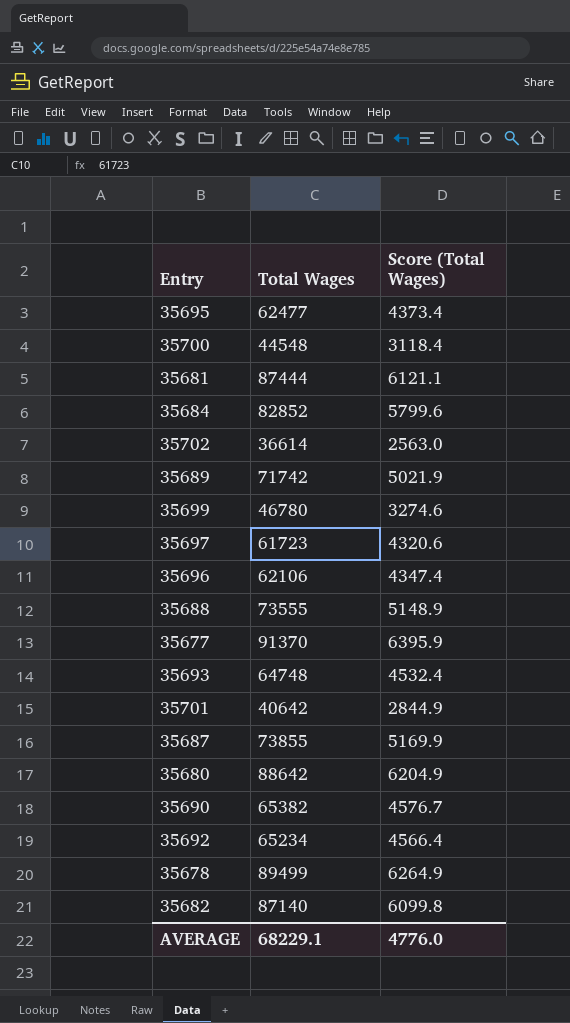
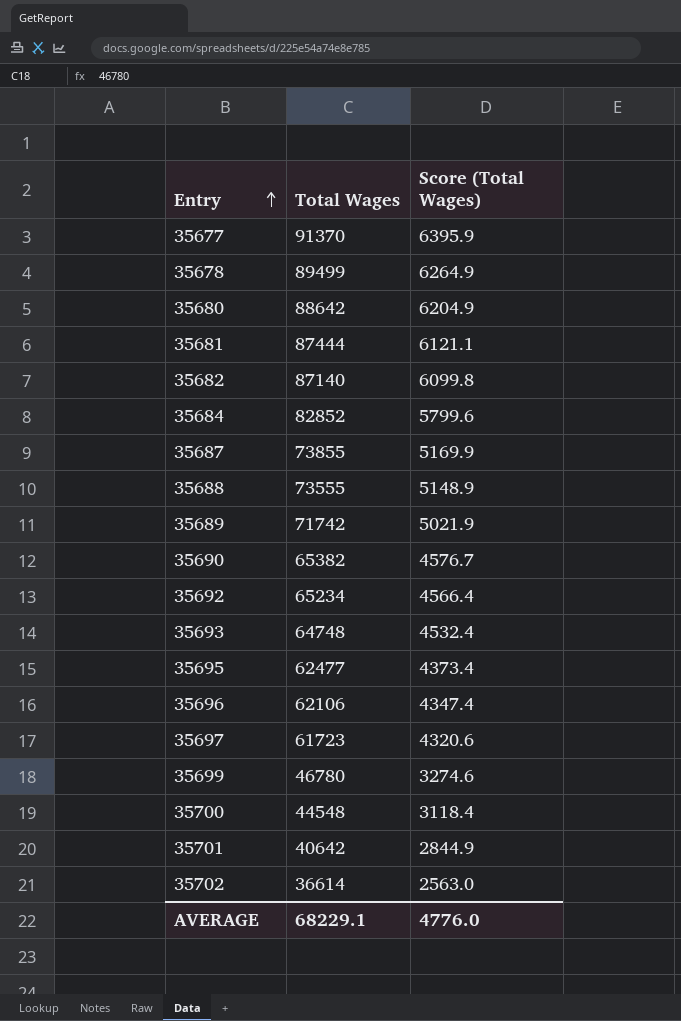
row order: none -> Entry ascending

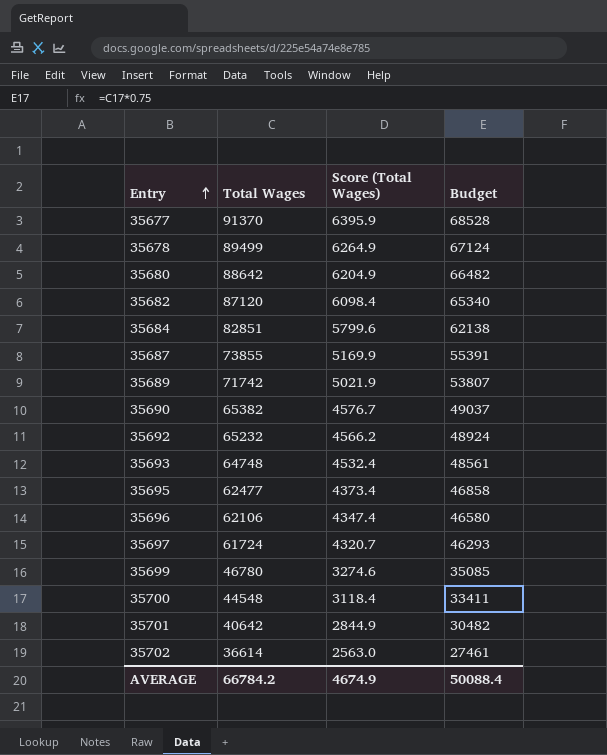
column Budget | formula: none -> [Total Wages] * 0.75
row 35681: 87444 | 6121.1 -> none
row 35688: 73555 | 5148.9 -> none
35682 | Total Wages: 87140 -> 87120
35682 | Score (Total Wages): 6099.8 -> 6098.4
35684 | Total Wages: 82852 -> 82851
35692 | Total Wages: 65234 -> 65232
35692 | Score (Total Wages): 4566.4 -> 4566.2
35697 | Total Wages: 61723 -> 61724
35697 | Score (Total Wages): 4320.6 -> 4320.7
AVERAGE | Total Wages: 68229.1 -> 66784.2
AVERAGE | Score (Total Wages): 4776.0 -> 4674.9

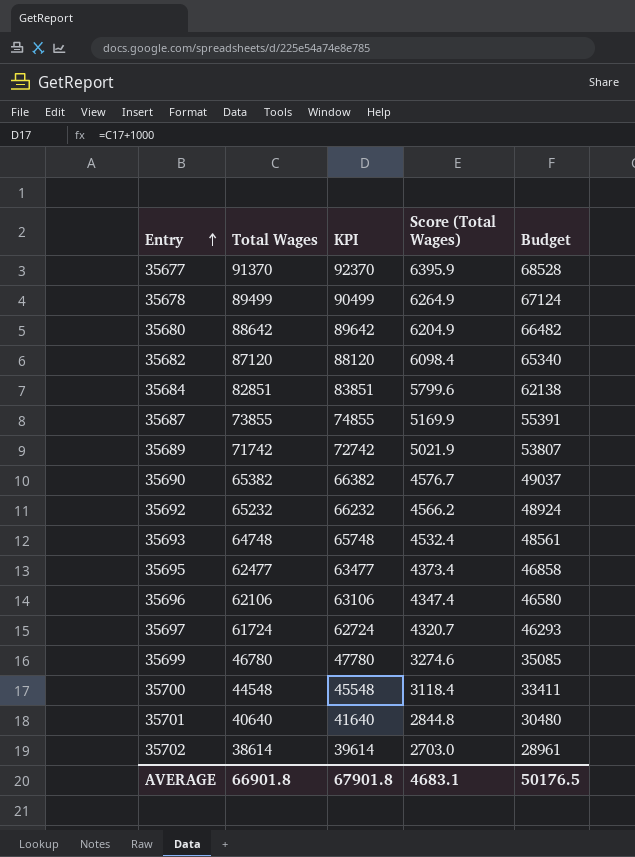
column KPI | formula: none -> [Total Wages] + 1000
35701 | Total Wages: 40642 -> 40640
35701 | Score (Total Wages): 2844.9 -> 2844.8
35701 | Budget: 30482 -> 30480
35702 | Total Wages: 36614 -> 38614
35702 | Score (Total Wages): 2563.0 -> 2703.0
35702 | Budget: 27461 -> 28961
AVERAGE | Total Wages: 66784.2 -> 66901.8
AVERAGE | Score (Total Wages): 4674.9 -> 4683.1
AVERAGE | Budget: 50088.4 -> 50176.5

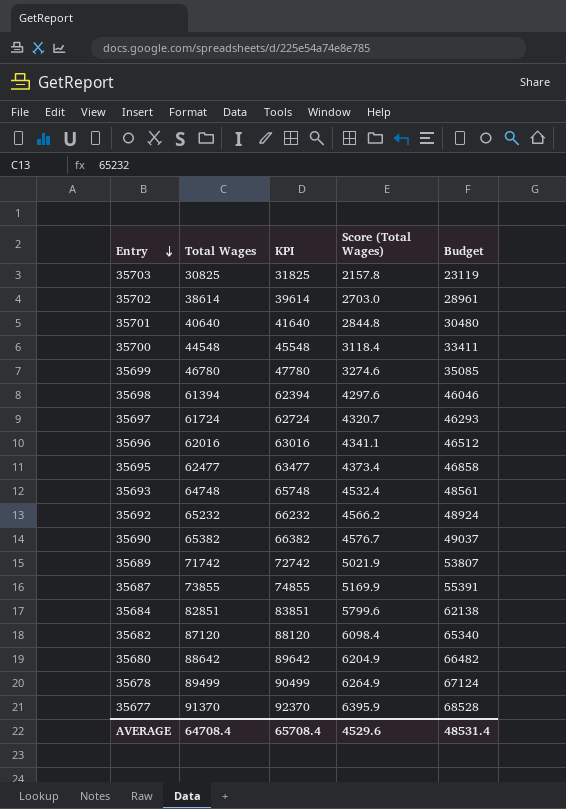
row order: Entry ascending -> Entry descending
row 35703: none -> 30825 | 31825 | 2157.8 | 23119
row 35698: none -> 61394 | 62394 | 4297.6 | 46046
35696 | Total Wages: 62106 -> 62016
35696 | KPI: 63106 -> 63016
35696 | Score (Total Wages): 4347.4 -> 4341.1
35696 | Budget: 46580 -> 46512
AVERAGE | Total Wages: 66901.8 -> 64708.4
AVERAGE | KPI: 67901.8 -> 65708.4
AVERAGE | Score (Total Wages): 4683.1 -> 4529.6
AVERAGE | Budget: 50176.5 -> 48531.4

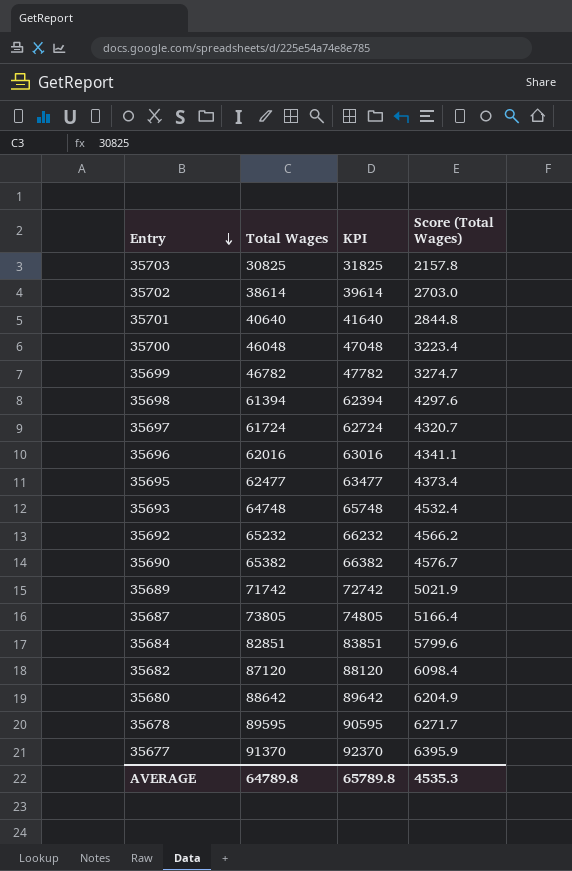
column Budget | formula: [Total Wages] * 0.75 -> none
35700 | Total Wages: 44548 -> 46048
35700 | KPI: 45548 -> 47048
35700 | Score (Total Wages): 3118.4 -> 3223.4
35699 | Total Wages: 46780 -> 46782
35699 | KPI: 47780 -> 47782
35699 | Score (Total Wages): 3274.6 -> 3274.7
35687 | Total Wages: 73855 -> 73805
35687 | KPI: 74855 -> 74805
35687 | Score (Total Wages): 5169.9 -> 5166.4
35678 | Total Wages: 89499 -> 89595
35678 | KPI: 90499 -> 90595
35678 | Score (Total Wages): 6264.9 -> 6271.7
AVERAGE | Total Wages: 64708.4 -> 64789.8
AVERAGE | KPI: 65708.4 -> 65789.8
AVERAGE | Score (Total Wages): 4529.6 -> 4535.3

